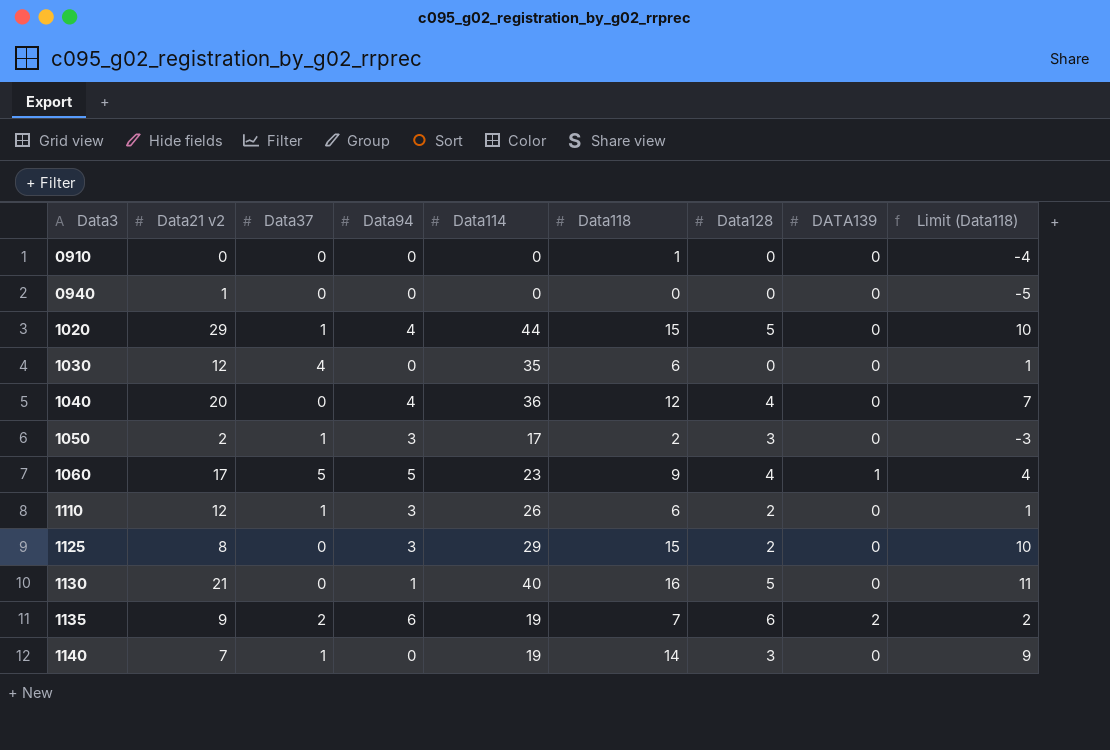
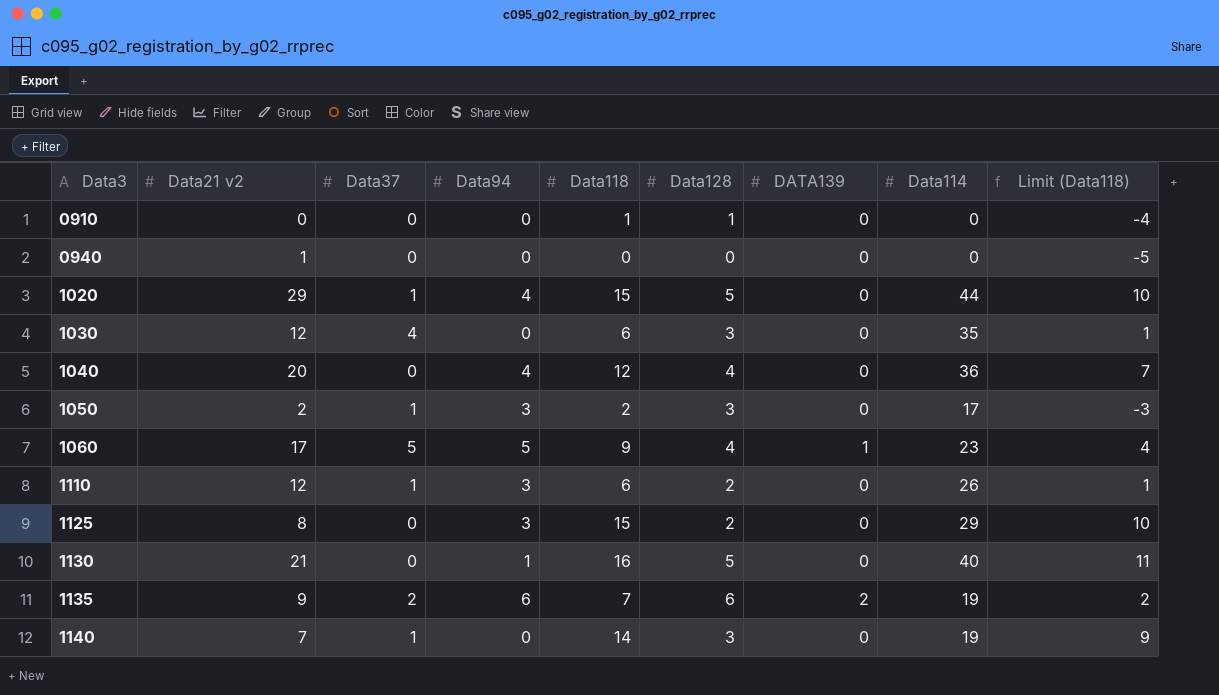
column Data114 | position: 5 -> 8
0910 | Data128: 0 -> 1
1030 | Data128: 0 -> 3

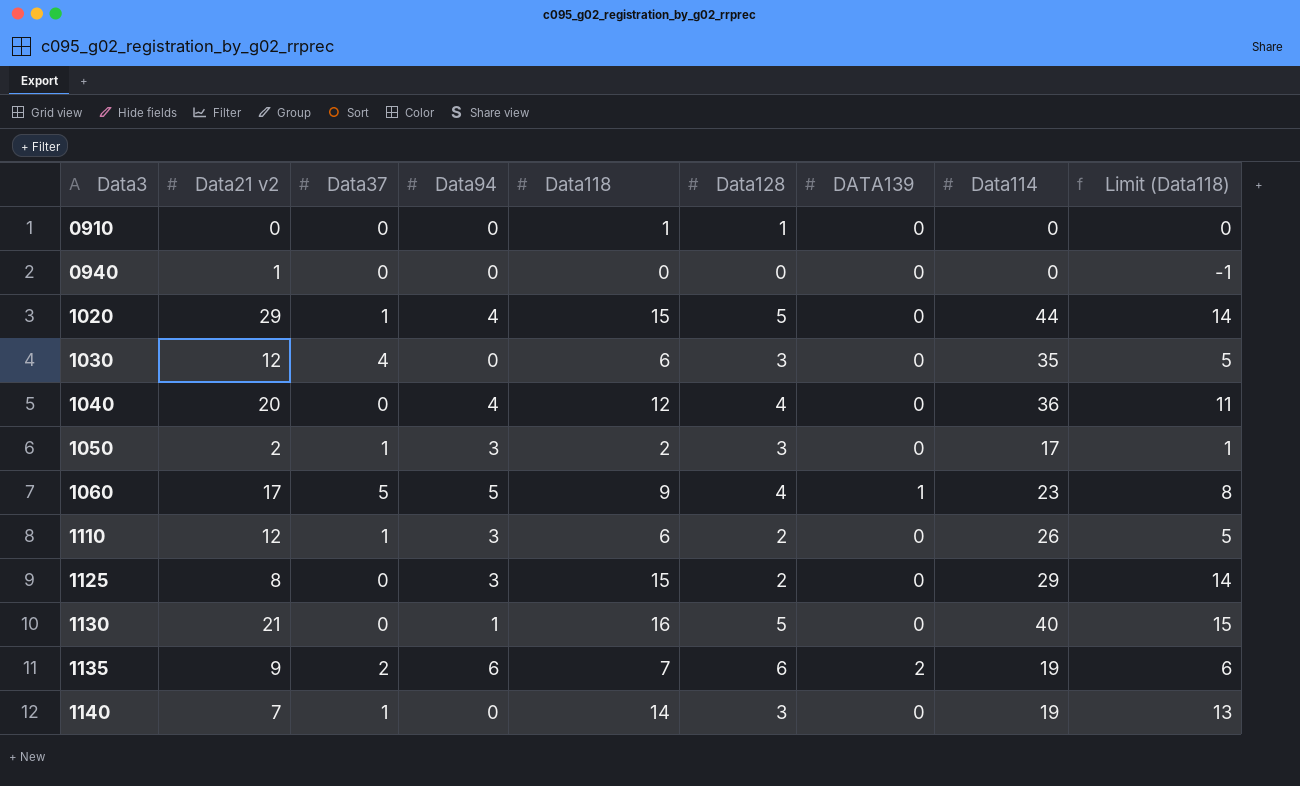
column Limit (Data118) | formula: [Data118] - 5 -> [Data118] - 1

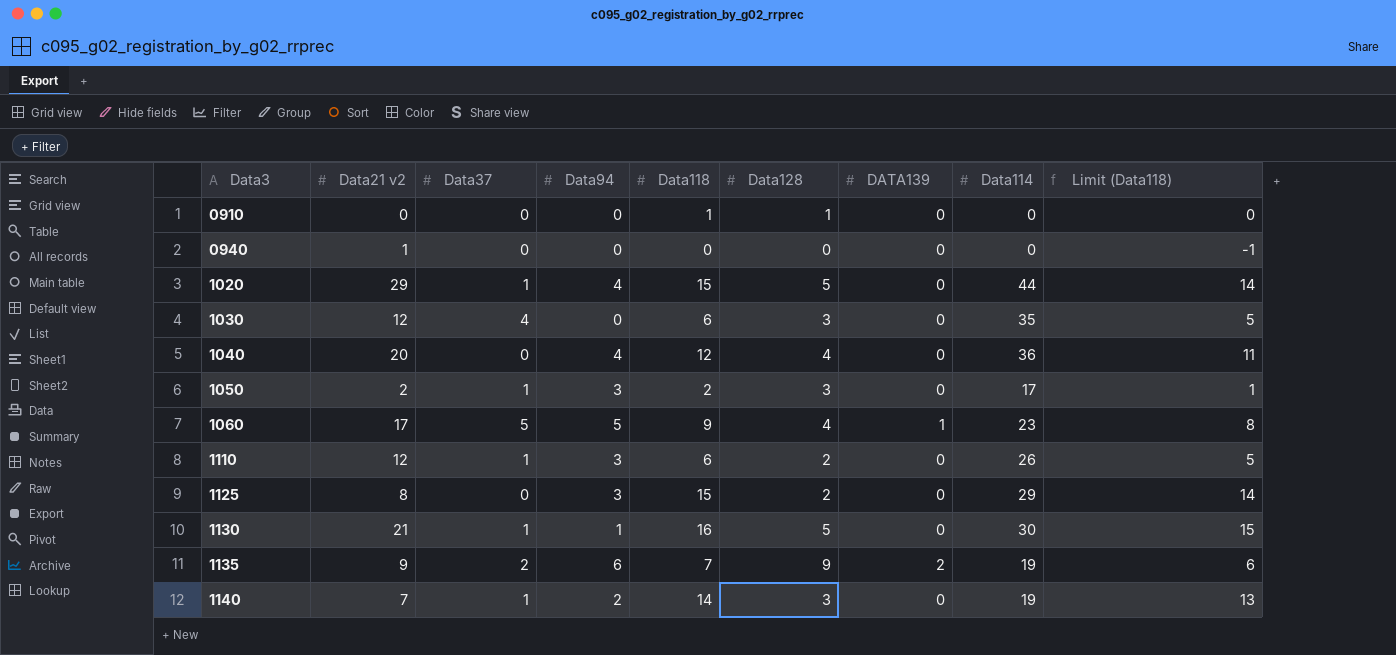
1130 | Data37: 0 -> 1
1130 | Data114: 40 -> 30
1135 | Data128: 6 -> 9
1140 | Data94: 0 -> 2

